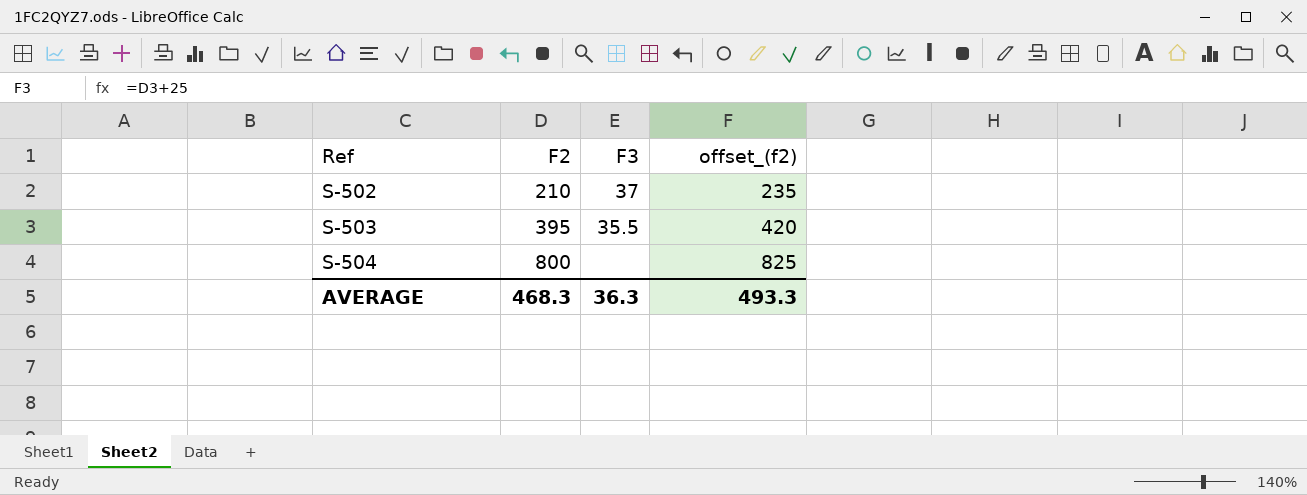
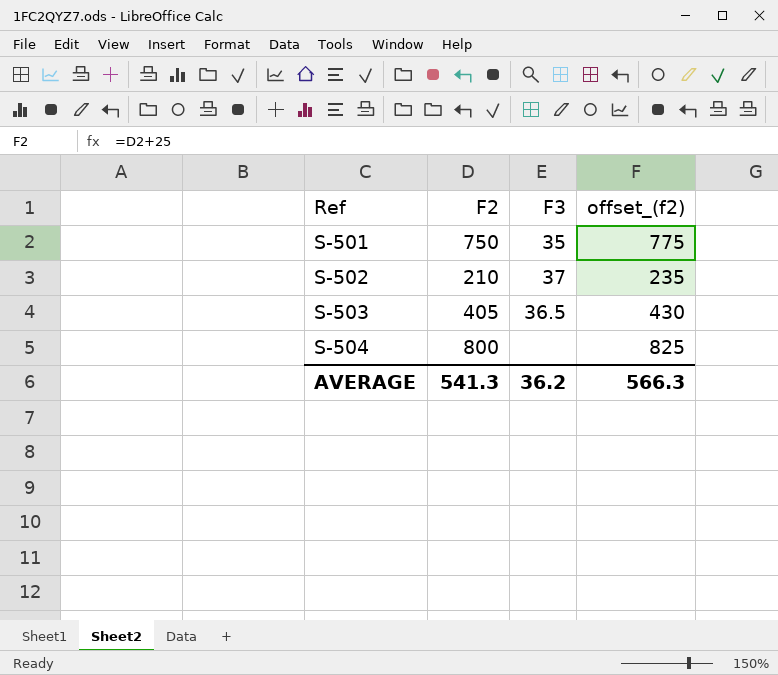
row S-501: none -> 750 | 35 | 775
S-503 | F2: 395 -> 405
S-503 | F3: 35.5 -> 36.5
S-503 | offset_(f2): 420 -> 430
AVERAGE | F2: 468.3 -> 541.3
AVERAGE | F3: 36.3 -> 36.2
AVERAGE | offset_(f2): 493.3 -> 566.3

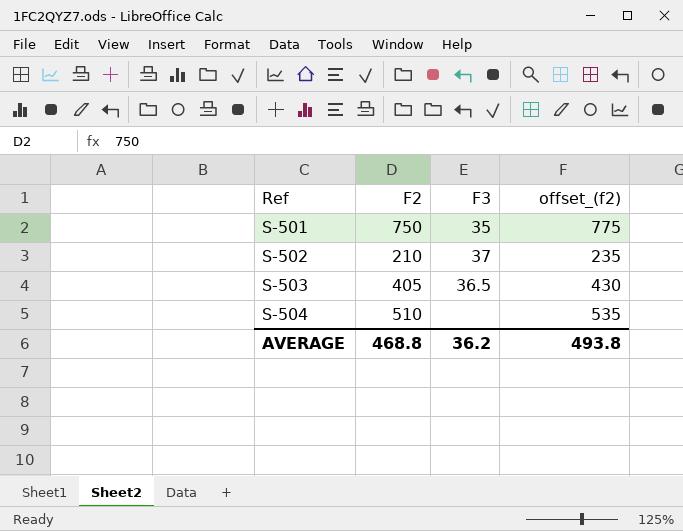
S-504 | F2: 800 -> 510
S-504 | offset_(f2): 825 -> 535
AVERAGE | F2: 541.3 -> 468.8
AVERAGE | offset_(f2): 566.3 -> 493.8

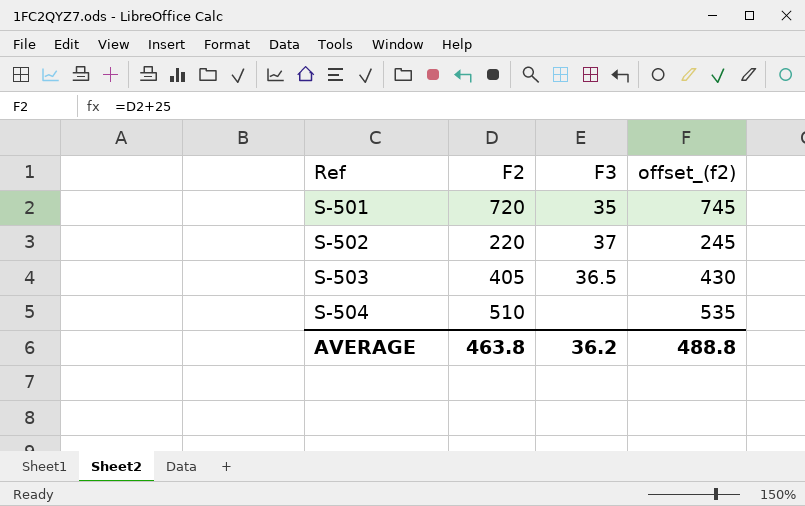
S-501 | F2: 750 -> 720
S-501 | offset_(f2): 775 -> 745
S-502 | F2: 210 -> 220
S-502 | offset_(f2): 235 -> 245
AVERAGE | F2: 468.8 -> 463.8
AVERAGE | offset_(f2): 493.8 -> 488.8

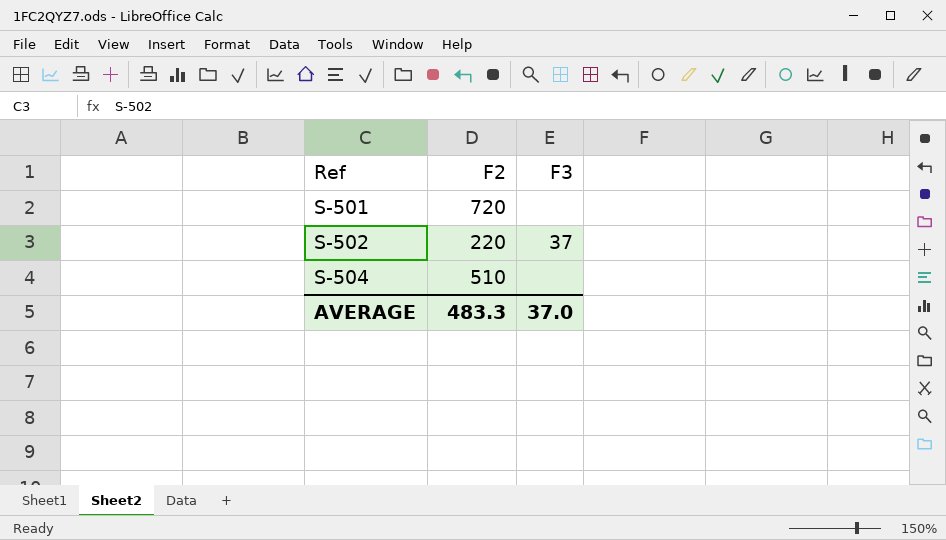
column offset_(f2) | formula: [F2] + 25 -> none
row S-503: 405 | 36.5 | 430 -> none
S-501 | F3: 35 -> none
AVERAGE | F2: 463.8 -> 483.3
AVERAGE | F3: 36.2 -> 37.0

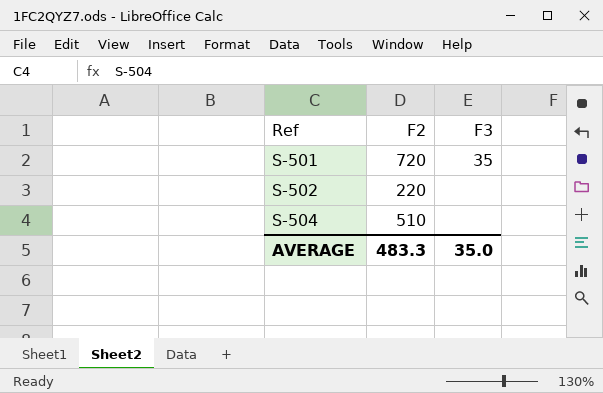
S-501 | F3: none -> 35
S-502 | F3: 37 -> none
AVERAGE | F3: 37.0 -> 35.0

